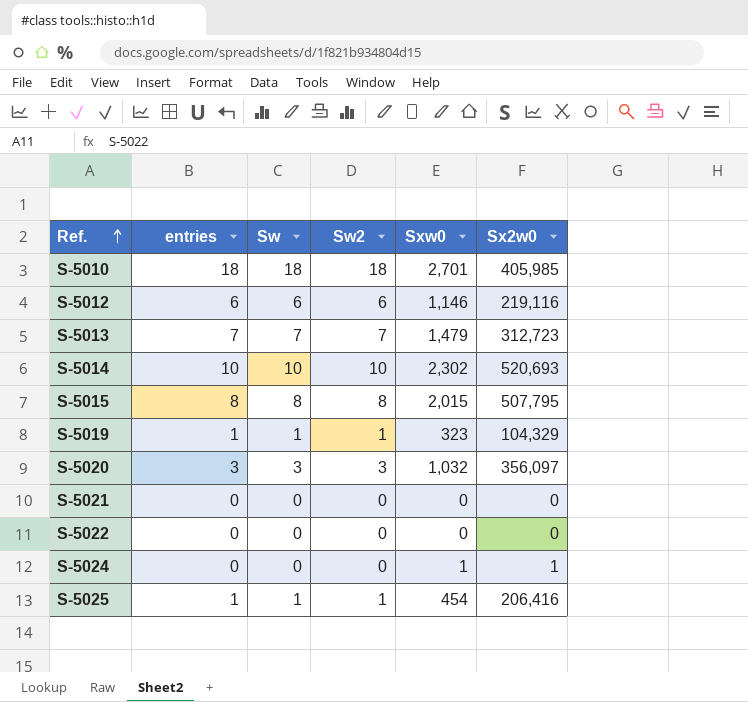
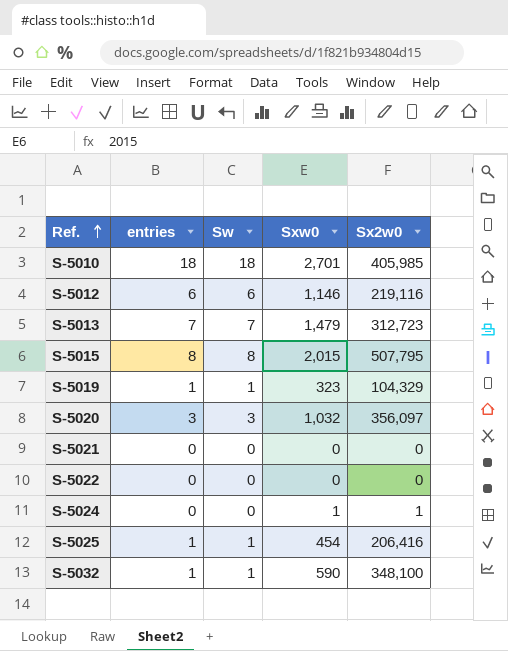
column Sw2 | position: 4 -> none
row S-5014: 10 | 10 | 10 | 2,302 | 520,693 -> none
row S-5032: none -> 1 | 1 | 590 | 348,100

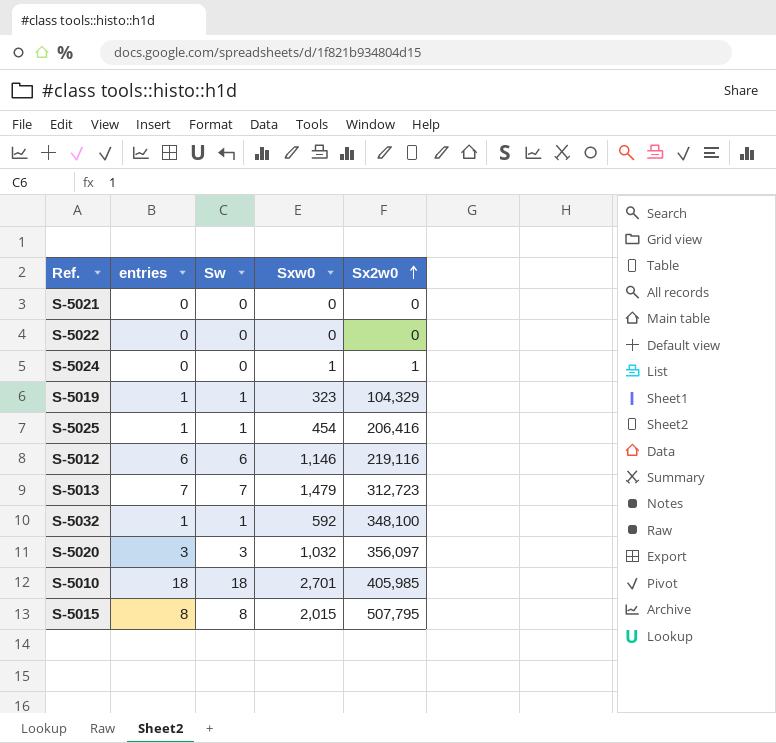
row order: Ref. ascending -> Sx2w0 ascending
S-5032 | Sxw0: 590 -> 592

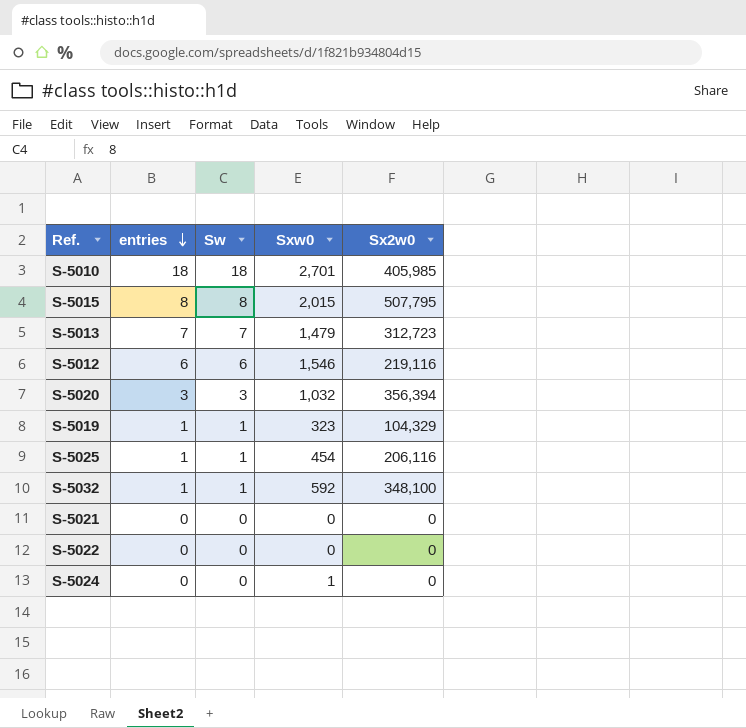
row order: Sx2w0 ascending -> entries descending
S-5012 | Sxw0: 1,146 -> 1,546
S-5020 | Sx2w0: 356,097 -> 356,394
S-5025 | Sx2w0: 206,416 -> 206,116
S-5024 | Sx2w0: 1 -> 0

